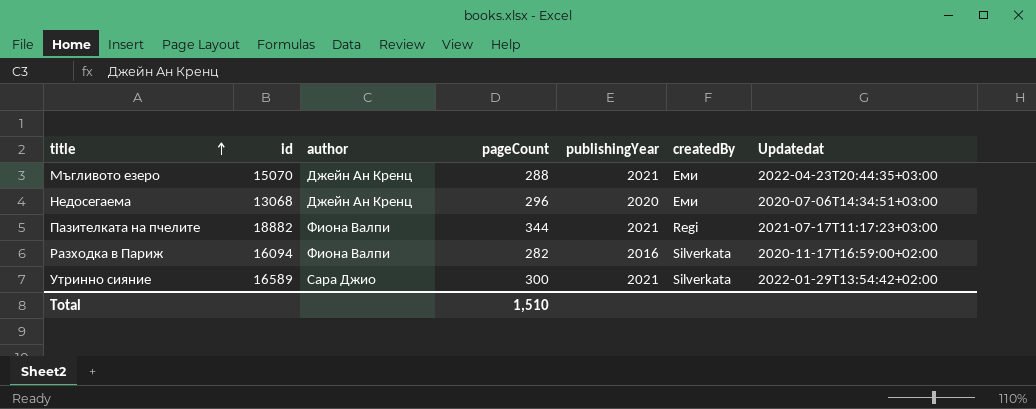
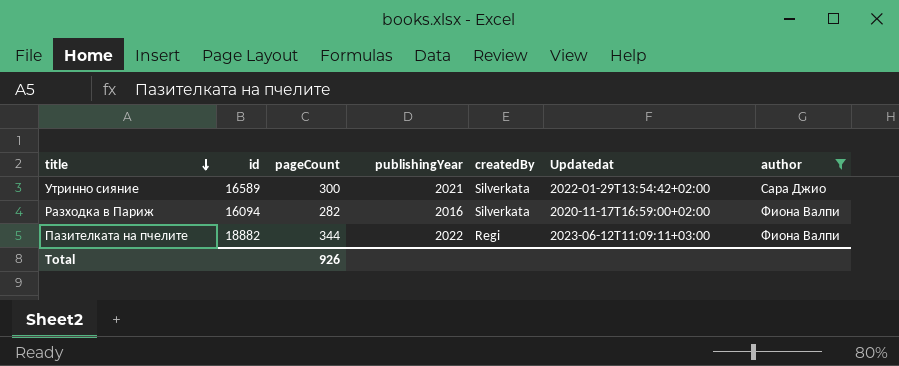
filter: none -> author != Джейн Ан Кренц
row order: title ascending -> title descending
column author | position: 3 -> 7
Пазителката на пчелите | publishingYear: 2021 -> 2022
Пазителката на пчелите | Updatedat: 2021-07-17T11:17:23+03:00 -> 2023-06-12T11:09:11+03:00
Total | pageCount: 1,510 -> 926

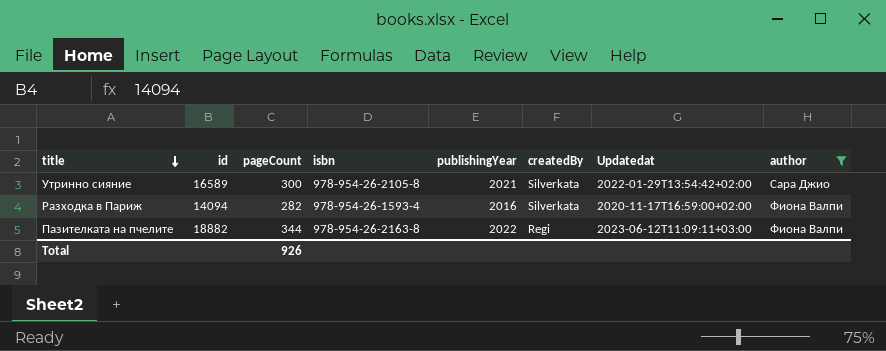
column isbn | position: none -> 4
Разходка в Париж | id: 16094 -> 14094

